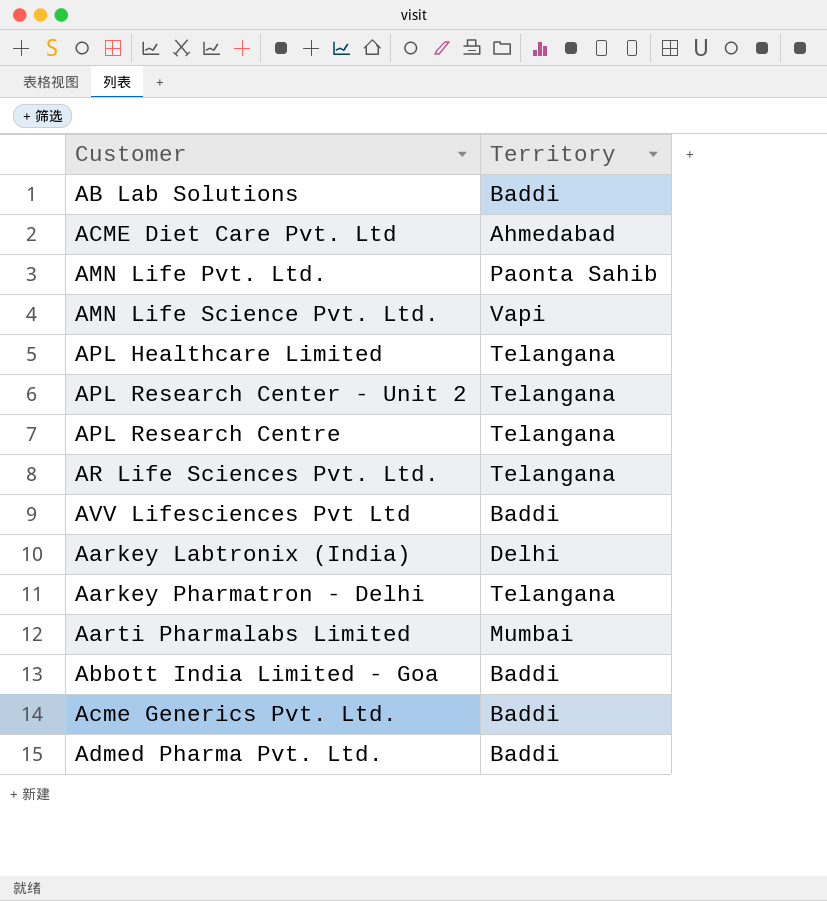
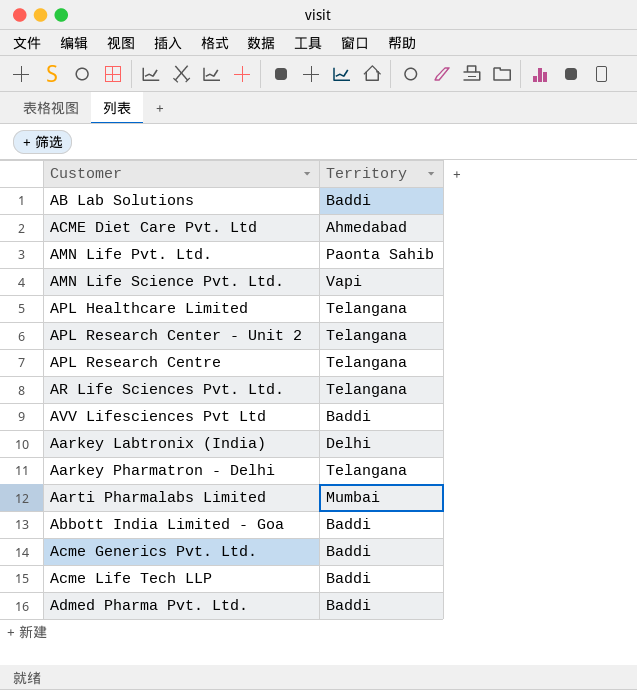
row Acme Life Tech LLP: none -> Baddi

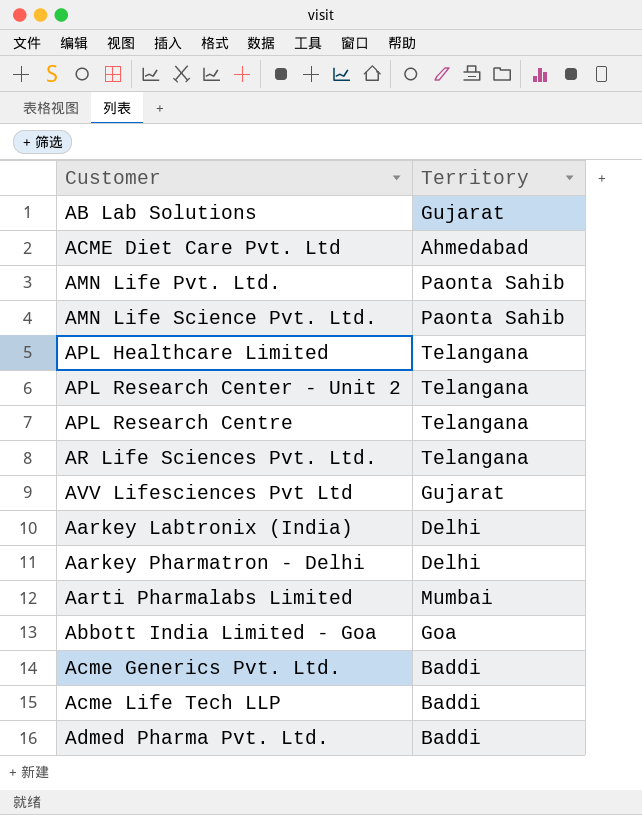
AB Lab Solutions | Territory: Baddi -> Gujarat
AMN Life Science Pvt. Ltd. | Territory: Vapi -> Paonta Sahib
AVV Lifesciences Pvt Ltd | Territory: Baddi -> Gujarat
Aarkey Pharmatron - Delhi | Territory: Telangana -> Delhi
Abbott India Limited - Goa | Territory: Baddi -> Goa

